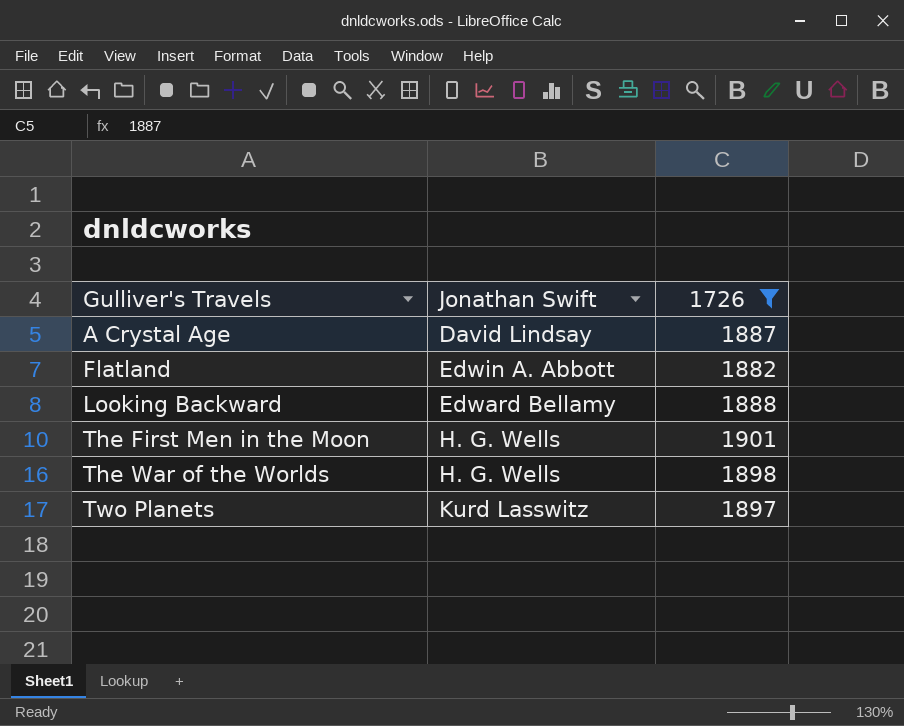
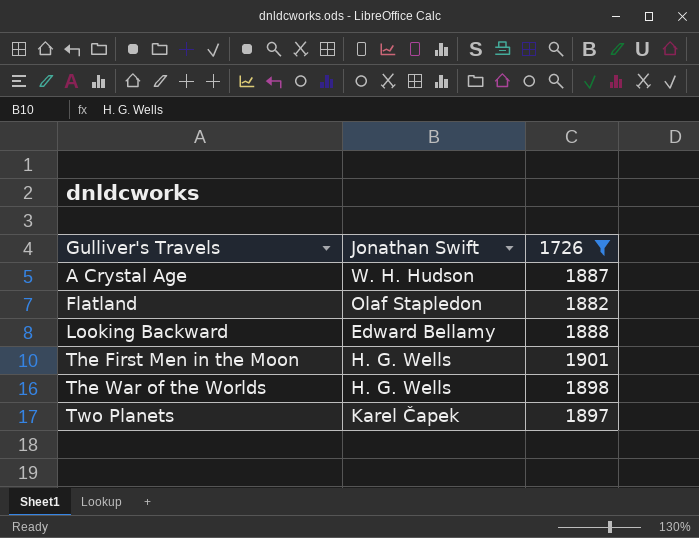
A Crystal Age | Jonathan Swift: David Lindsay -> W. H. Hudson
Flatland | Jonathan Swift: Edwin A. Abbott -> Olaf Stapledon
Two Planets | Jonathan Swift: Kurd Lasswitz -> Karel Čapek

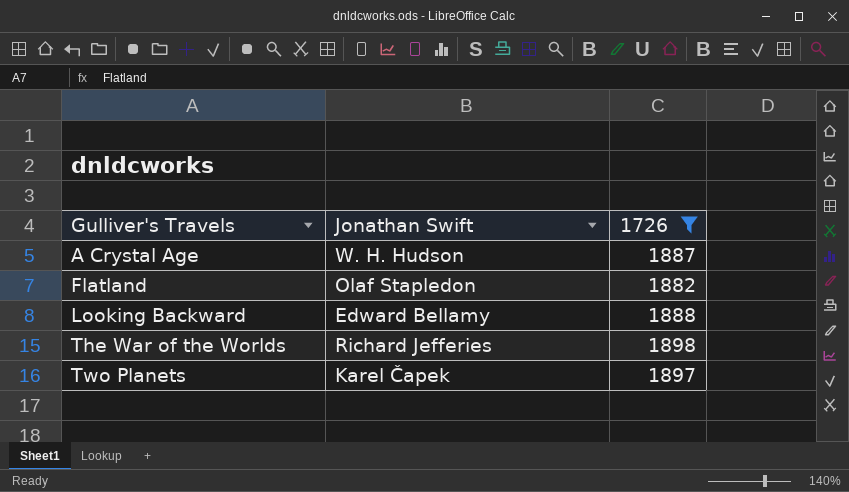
row The First Men in the Moon: H. G. Wells | 1901 -> none
The War of the Worlds | Jonathan Swift: H. G. Wells -> Richard Jefferies

